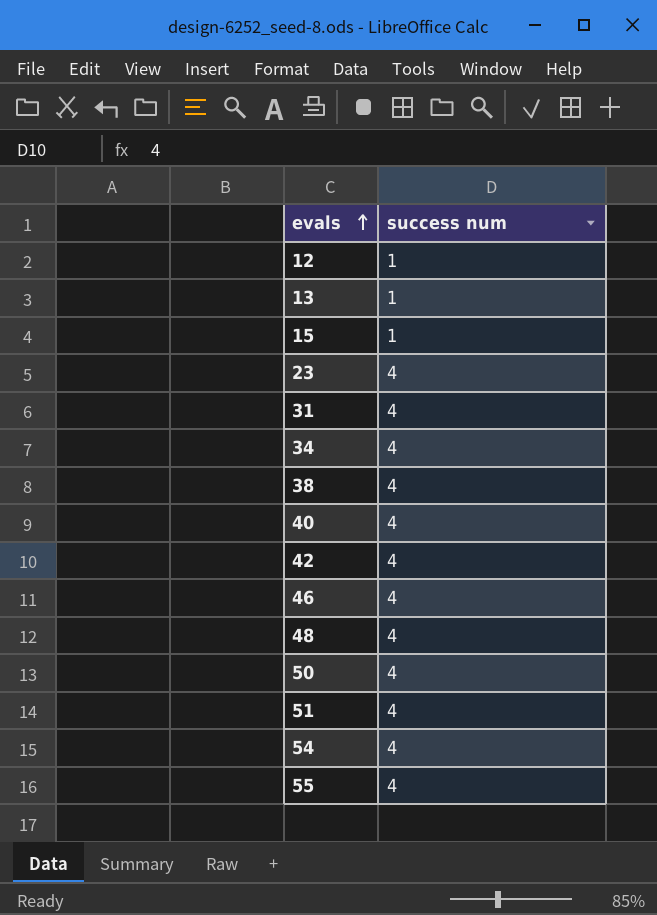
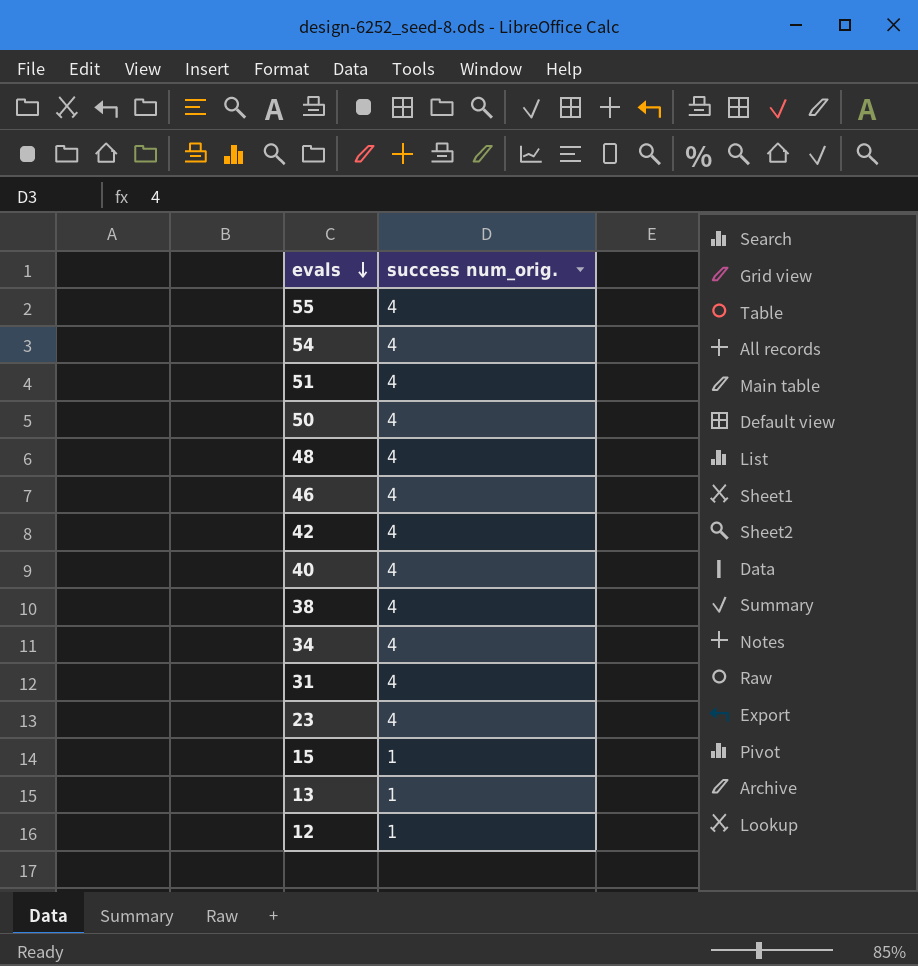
row order: evals ascending -> evals descending
column name: success num -> success num_orig.

